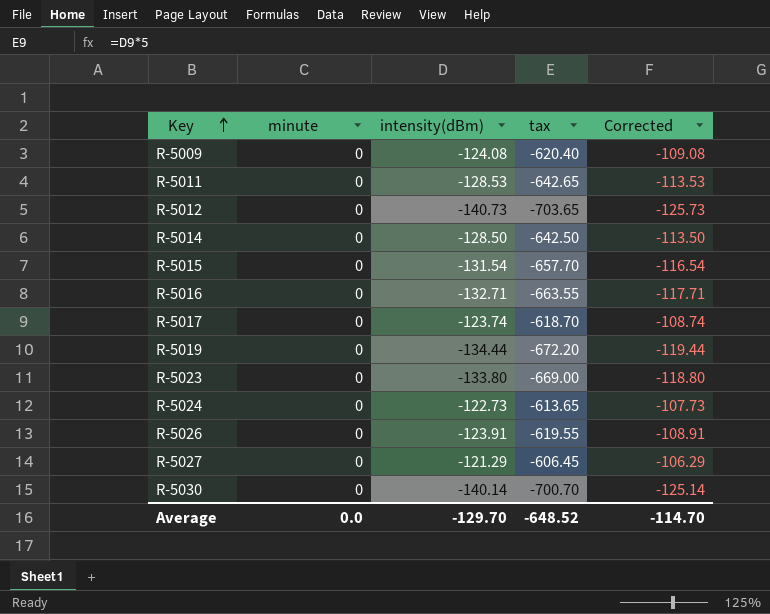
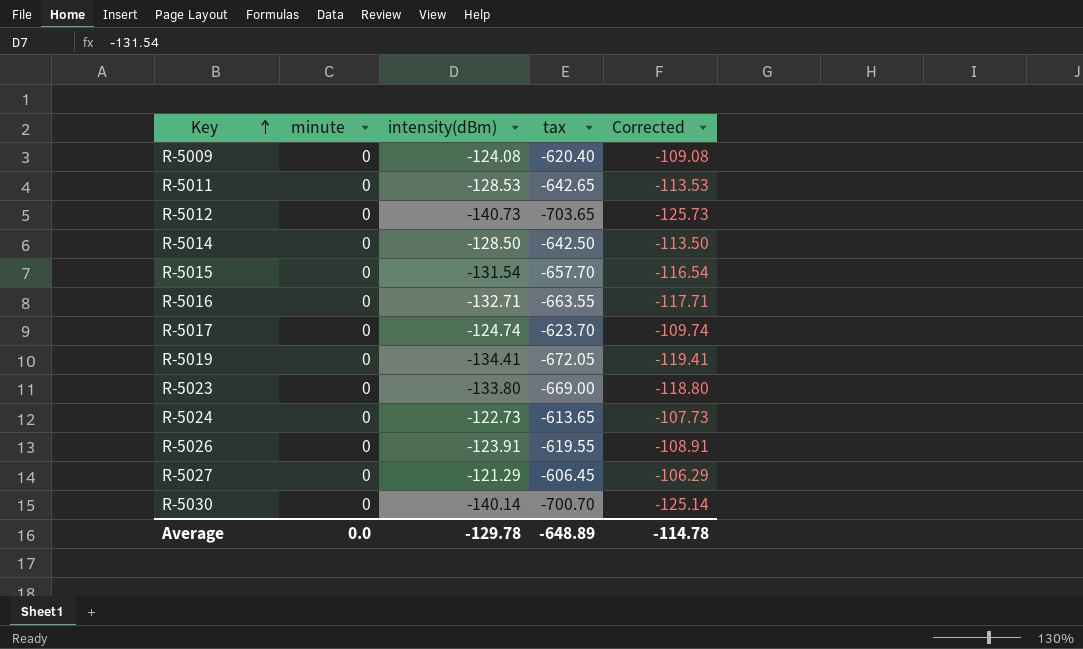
R-5017 | intensity(dBm): -123.74 -> -124.74
R-5017 | tax: -618.70 -> -623.70
R-5017 | Corrected: -108.74 -> -109.74
R-5019 | intensity(dBm): -134.44 -> -134.41
R-5019 | tax: -672.20 -> -672.05
R-5019 | Corrected: -119.44 -> -119.41
Average | intensity(dBm): -129.70 -> -129.78
Average | tax: -648.52 -> -648.89
Average | Corrected: -114.70 -> -114.78

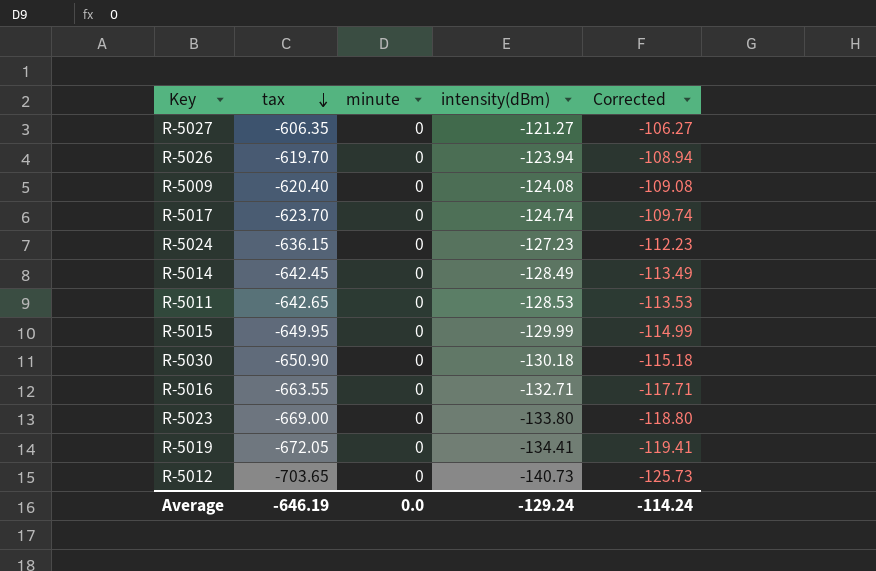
row order: Key ascending -> tax descending
column tax | position: 4 -> 2
R-5027 | tax: -606.45 -> -606.35
R-5027 | intensity(dBm): -121.29 -> -121.27
R-5027 | Corrected: -106.29 -> -106.27
R-5026 | tax: -619.55 -> -619.70
R-5026 | intensity(dBm): -123.91 -> -123.94
R-5026 | Corrected: -108.91 -> -108.94
R-5024 | tax: -613.65 -> -636.15
R-5024 | intensity(dBm): -122.73 -> -127.23
R-5024 | Corrected: -107.73 -> -112.23
R-5014 | tax: -642.50 -> -642.45
R-5014 | intensity(dBm): -128.50 -> -128.49
R-5014 | Corrected: -113.50 -> -113.49
R-5015 | tax: -657.70 -> -649.95
R-5015 | intensity(dBm): -131.54 -> -129.99
R-5015 | Corrected: -116.54 -> -114.99
R-5030 | tax: -700.70 -> -650.90
R-5030 | intensity(dBm): -140.14 -> -130.18
R-5030 | Corrected: -125.14 -> -115.18
Average | tax: -648.89 -> -646.19
Average | intensity(dBm): -129.78 -> -129.24
Average | Corrected: -114.78 -> -114.24

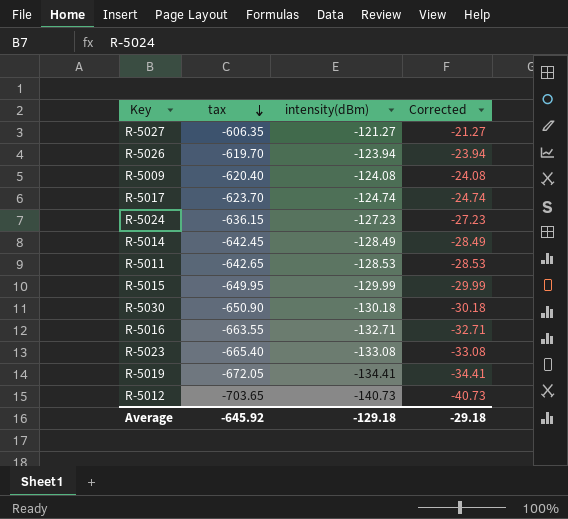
column minute | position: 3 -> none
column Corrected | formula: [intensity(dBm)] + 15 -> [intensity(dBm)] + 100
R-5023 | tax: -669.00 -> -665.40
R-5023 | intensity(dBm): -133.80 -> -133.08
Average | tax: -646.19 -> -645.92
Average | intensity(dBm): -129.24 -> -129.18
Average | Corrected: -114.24 -> -29.18

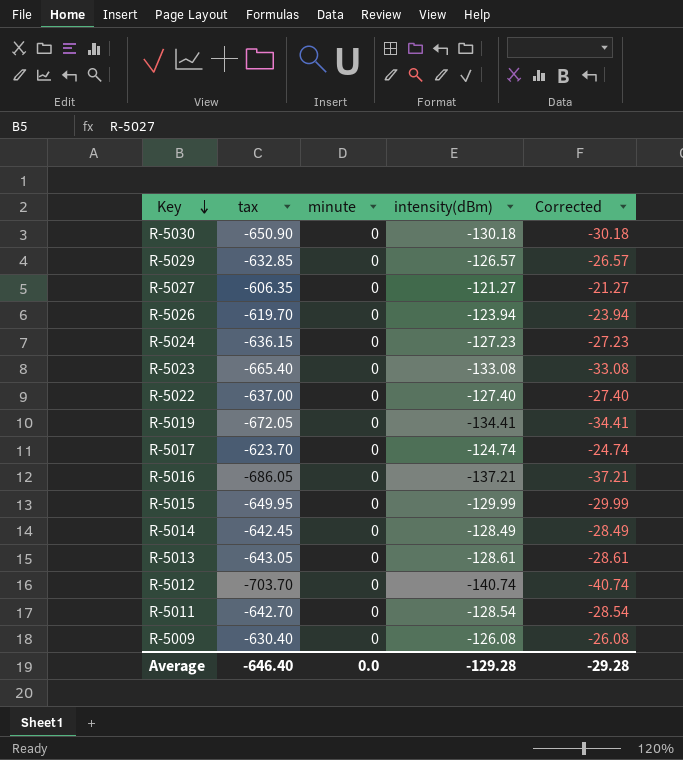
row order: tax descending -> Key descending
column minute | position: none -> 3
row R-5029: none -> -632.85 | 0 | -126.57 | -26.57
row R-5022: none -> -637.00 | 0 | -127.40 | -27.40
R-5016 | tax: -663.55 -> -686.05
R-5016 | intensity(dBm): -132.71 -> -137.21
R-5016 | Corrected: -32.71 -> -37.21
row R-5013: none -> -643.05 | 0 | -128.61 | -28.61
R-5012 | tax: -703.65 -> -703.70
R-5012 | intensity(dBm): -140.73 -> -140.74
R-5012 | Corrected: -40.73 -> -40.74
R-5011 | tax: -642.65 -> -642.70
R-5011 | intensity(dBm): -128.53 -> -128.54
R-5011 | Corrected: -28.53 -> -28.54
R-5009 | tax: -620.40 -> -630.40
R-5009 | intensity(dBm): -124.08 -> -126.08
R-5009 | Corrected: -24.08 -> -26.08
Average | tax: -645.92 -> -646.40
Average | intensity(dBm): -129.18 -> -129.28
Average | Corrected: -29.18 -> -29.28

